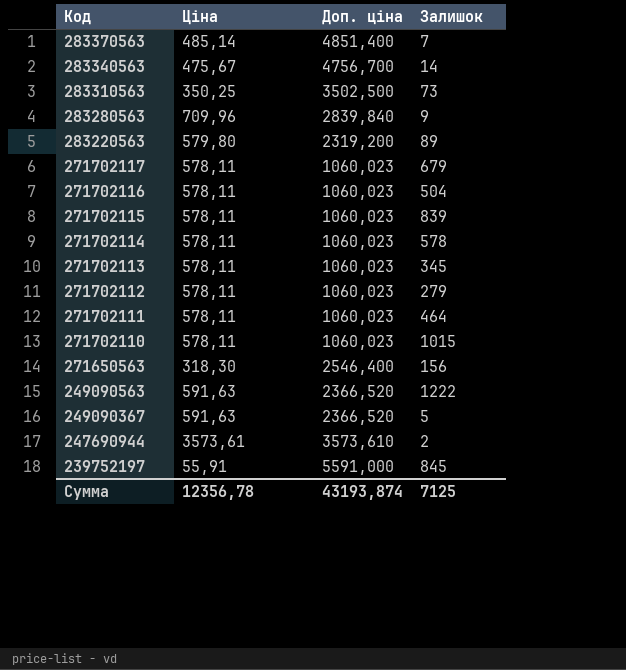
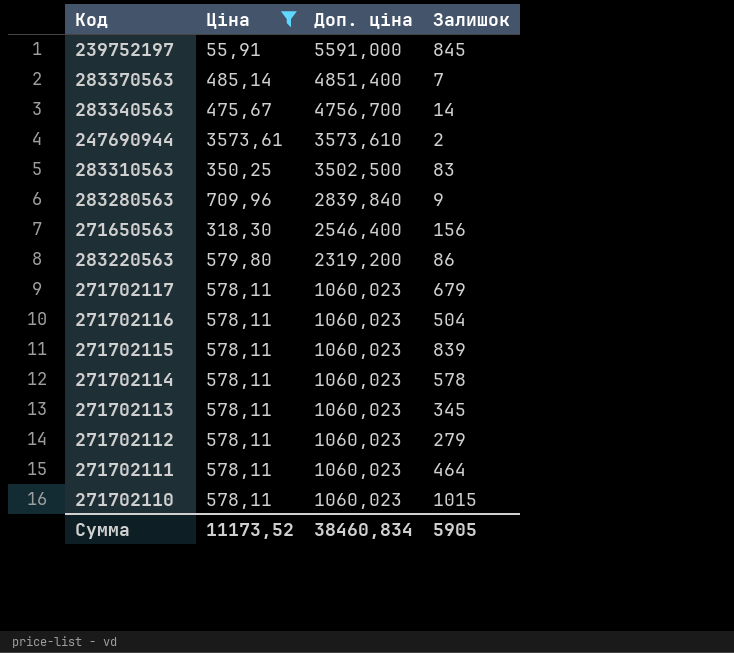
filter: none -> Ціна != 591,63
row order: Код descending -> Доп. ціна descending
283310563 | Залишок: 73 -> 83
283220563 | Залишок: 89 -> 86
Сумма | Ціна: 12356,78 -> 11173,52
Сумма | Доп. ціна: 43193,874 -> 38460,834
Сумма | Залишок: 7125 -> 5905

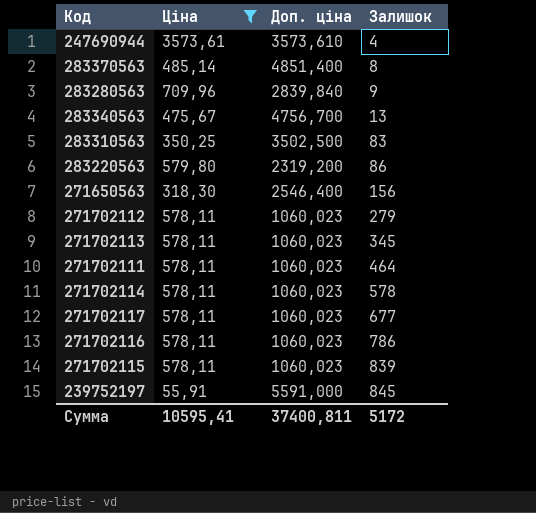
row order: Доп. ціна descending -> Залишок ascending
row 271702110: 578,11 | 1060,023 | 1015 -> none
247690944 | Залишок: 2 -> 4
283370563 | Залишок: 7 -> 8
283340563 | Залишок: 14 -> 13
271702117 | Залишок: 679 -> 677
271702116 | Залишок: 504 -> 786
Сумма | Ціна: 11173,52 -> 10595,41
Сумма | Доп. ціна: 38460,834 -> 37400,811
Сумма | Залишок: 5905 -> 5172

